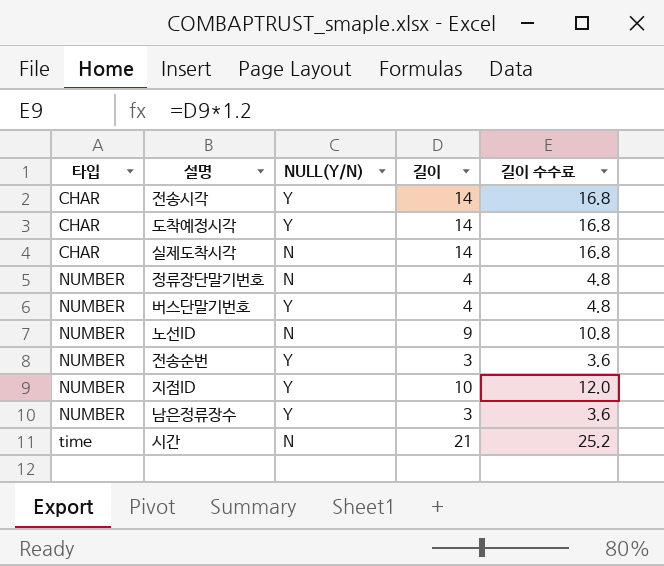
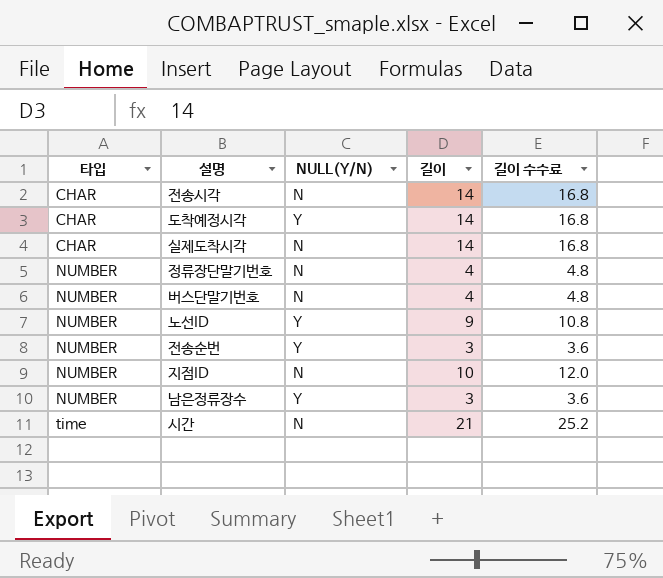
전송시각 | NULL(Y/N): Y -> N
버스단말기번호 | NULL(Y/N): Y -> N
노선ID | NULL(Y/N): N -> Y
지점ID | NULL(Y/N): Y -> N

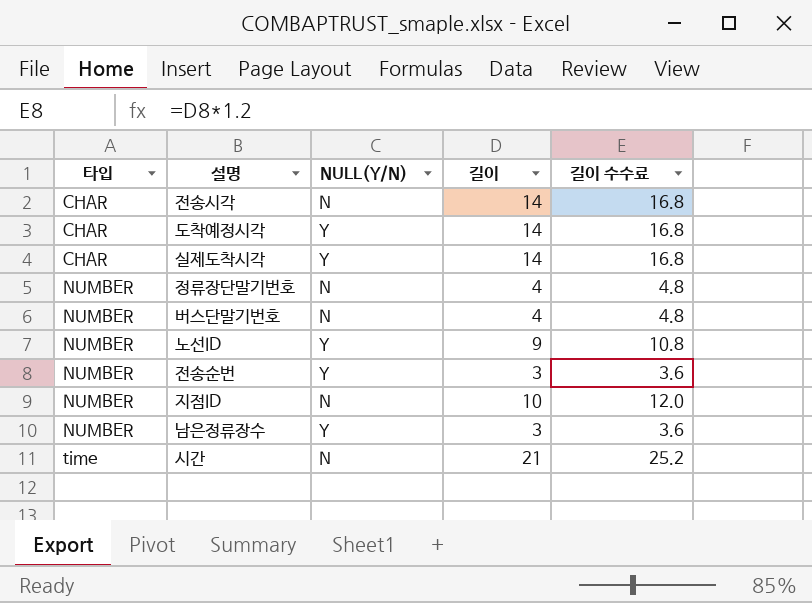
실제도착시각 | NULL(Y/N): N -> Y

